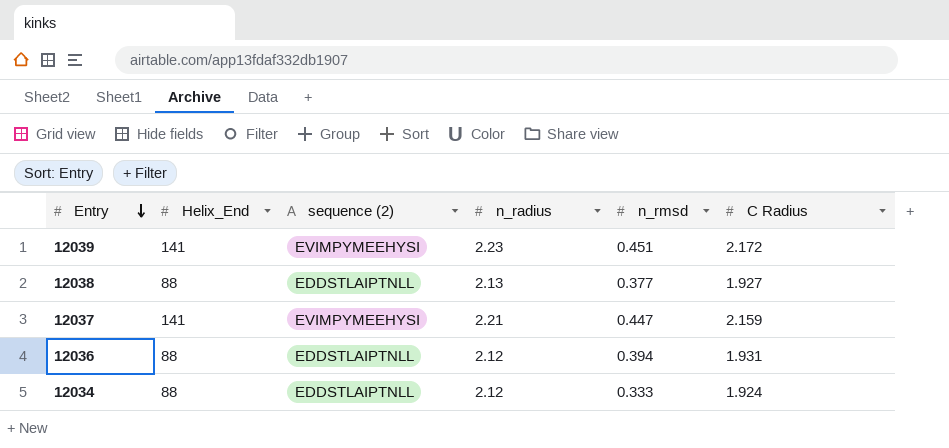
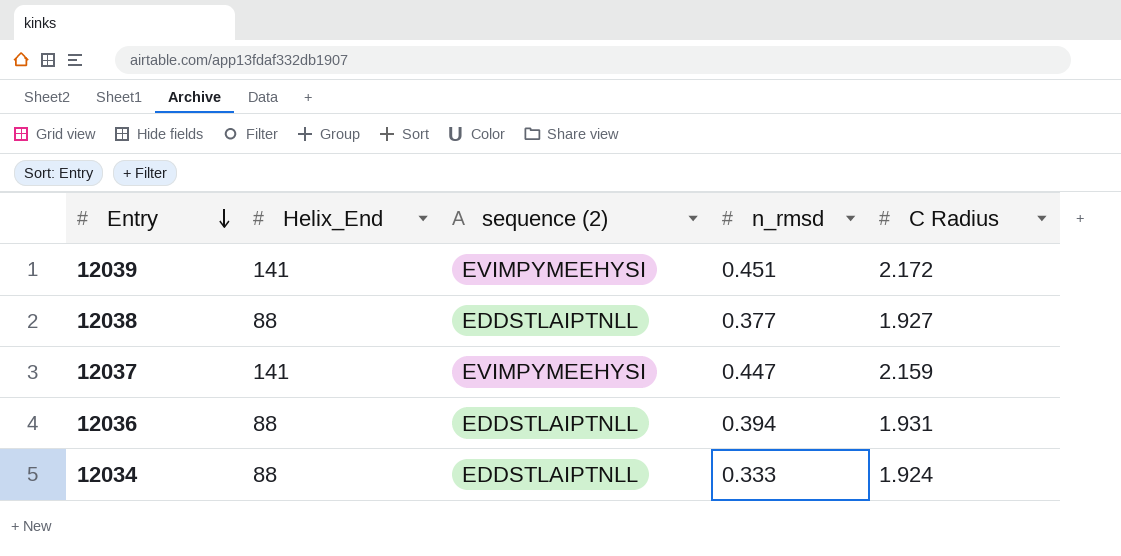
column n_radius | position: 4 -> none

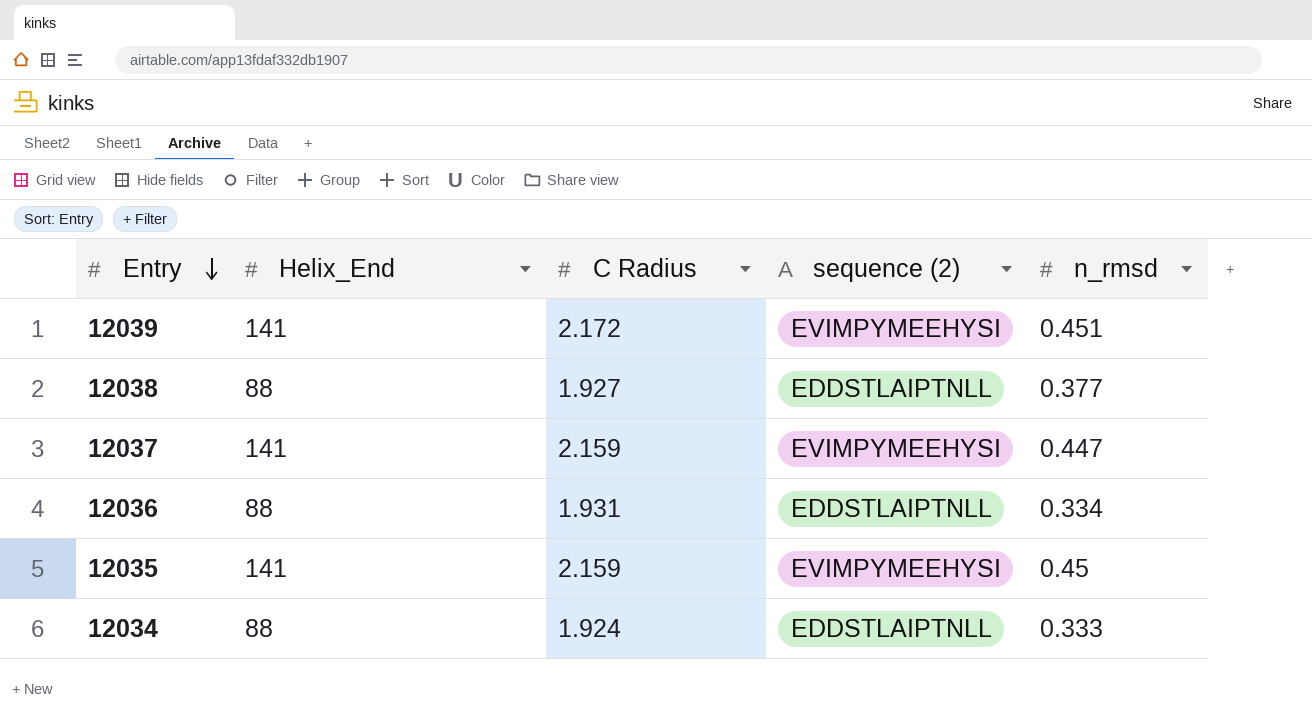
column C Radius | position: 5 -> 3
12036 | n_rmsd: 0.394 -> 0.334
row 12035: none -> 141 | 2.159 | EVIMPYMEEHYSI | 0.45

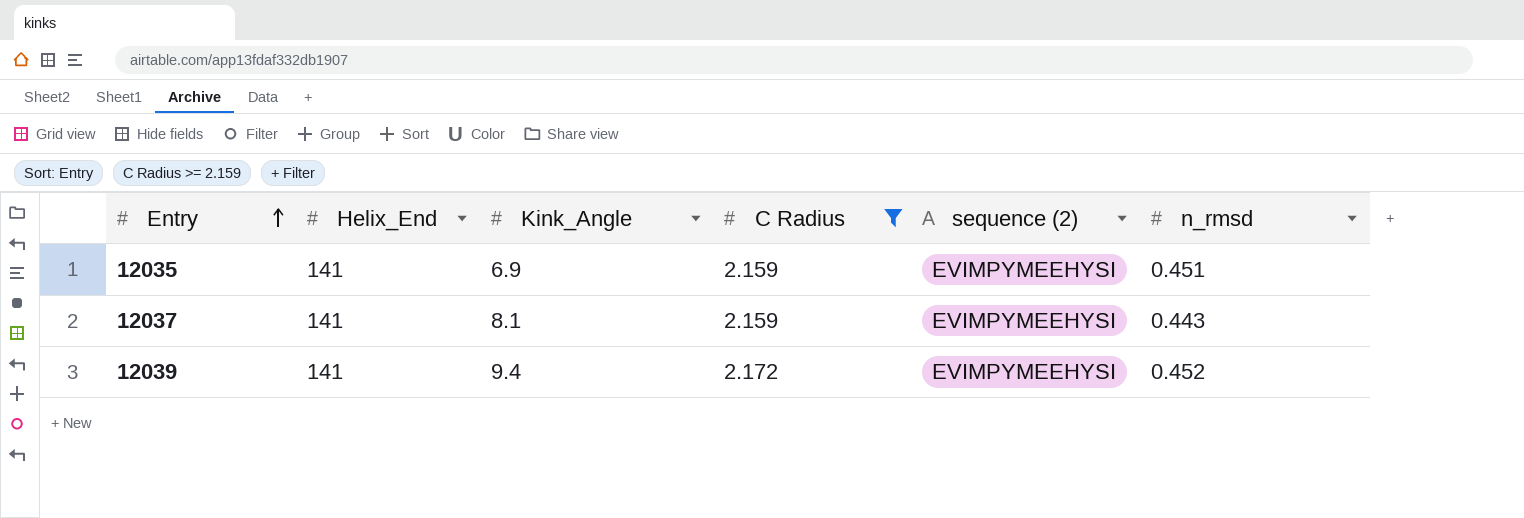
filter: none -> C Radius >= 2.159
row order: Entry descending -> Entry ascending
column Kink_Angle | position: none -> 3
12035 | n_rmsd: 0.45 -> 0.451
12037 | n_rmsd: 0.447 -> 0.443
12039 | n_rmsd: 0.451 -> 0.452

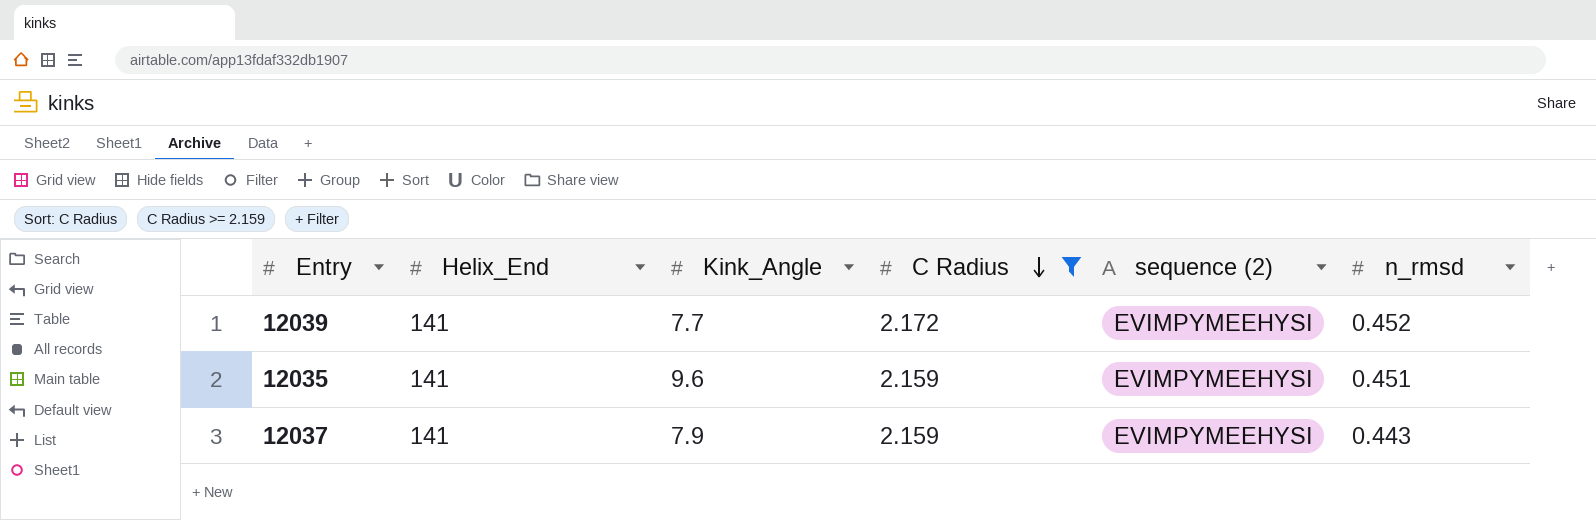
row order: Entry ascending -> C Radius descending
12039 | Kink_Angle: 9.4 -> 7.7
12035 | Kink_Angle: 6.9 -> 9.6
12037 | Kink_Angle: 8.1 -> 7.9

